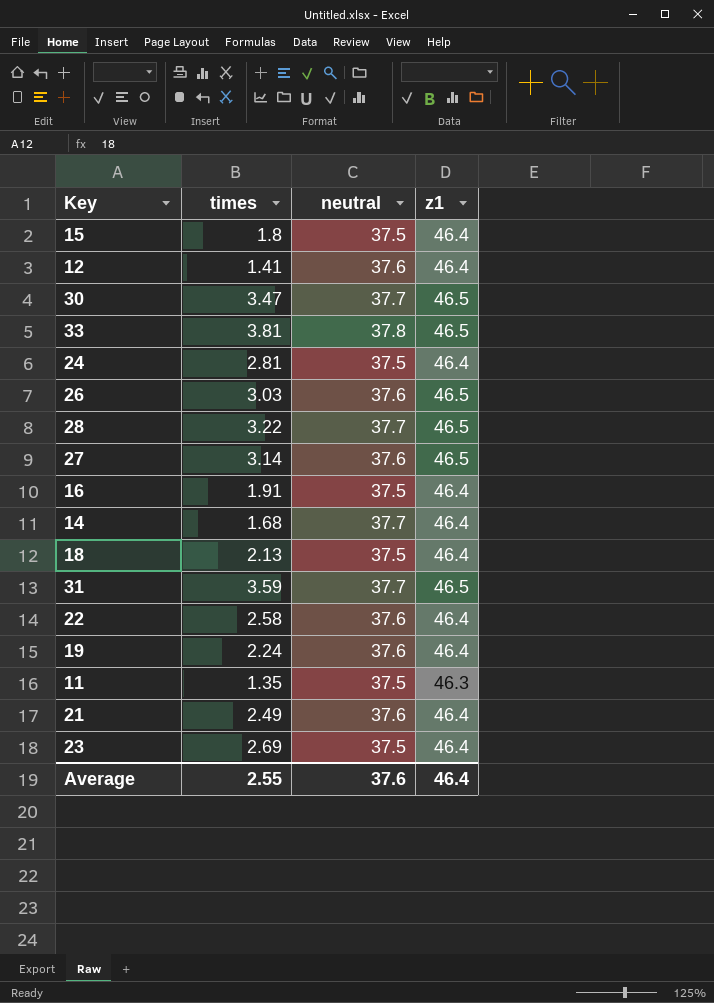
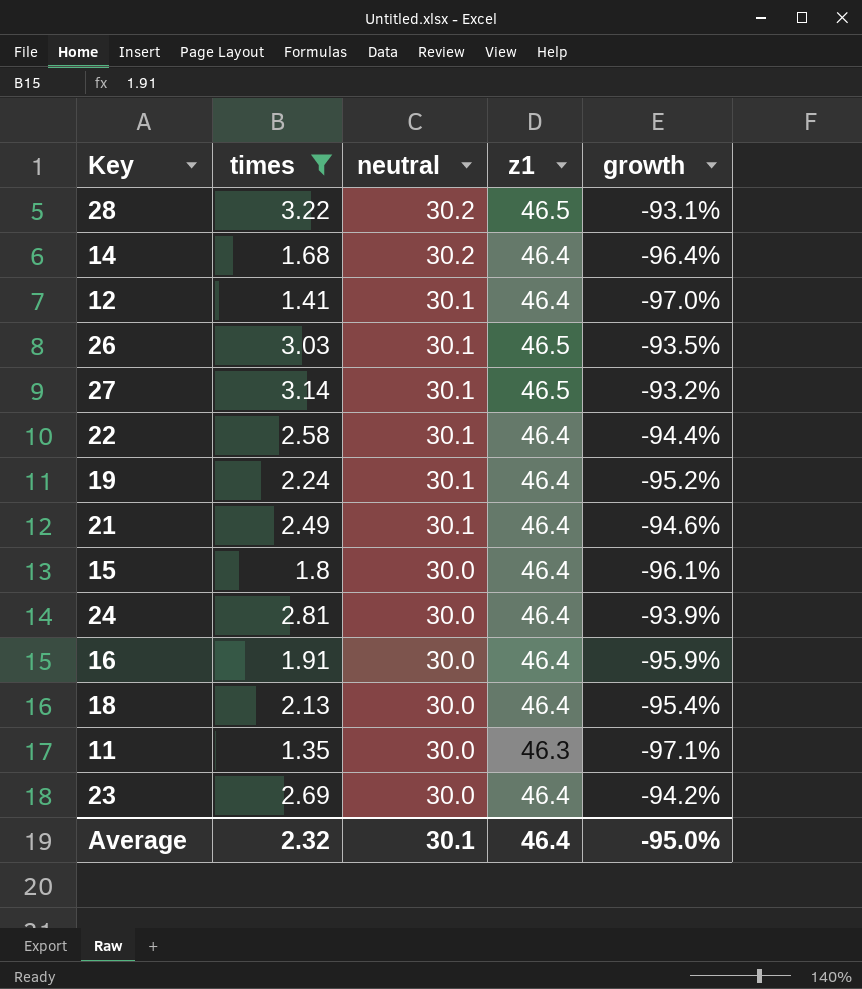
filter: none -> times <= 3.22
row order: none -> neutral descending
column growth | formula: none -> ([times] - [z1]) / [z1]
28 | neutral: 37.7 -> 30.2
14 | neutral: 37.7 -> 30.2
12 | neutral: 37.6 -> 30.1
26 | neutral: 37.6 -> 30.1
27 | neutral: 37.6 -> 30.1
22 | neutral: 37.6 -> 30.1
19 | neutral: 37.6 -> 30.1
21 | neutral: 37.6 -> 30.1
15 | neutral: 37.5 -> 30.0
24 | neutral: 37.5 -> 30.0
16 | neutral: 37.5 -> 30.0
18 | neutral: 37.5 -> 30.0
11 | neutral: 37.5 -> 30.0
23 | neutral: 37.5 -> 30.0
Average | times: 2.55 -> 2.32
Average | neutral: 37.6 -> 30.1

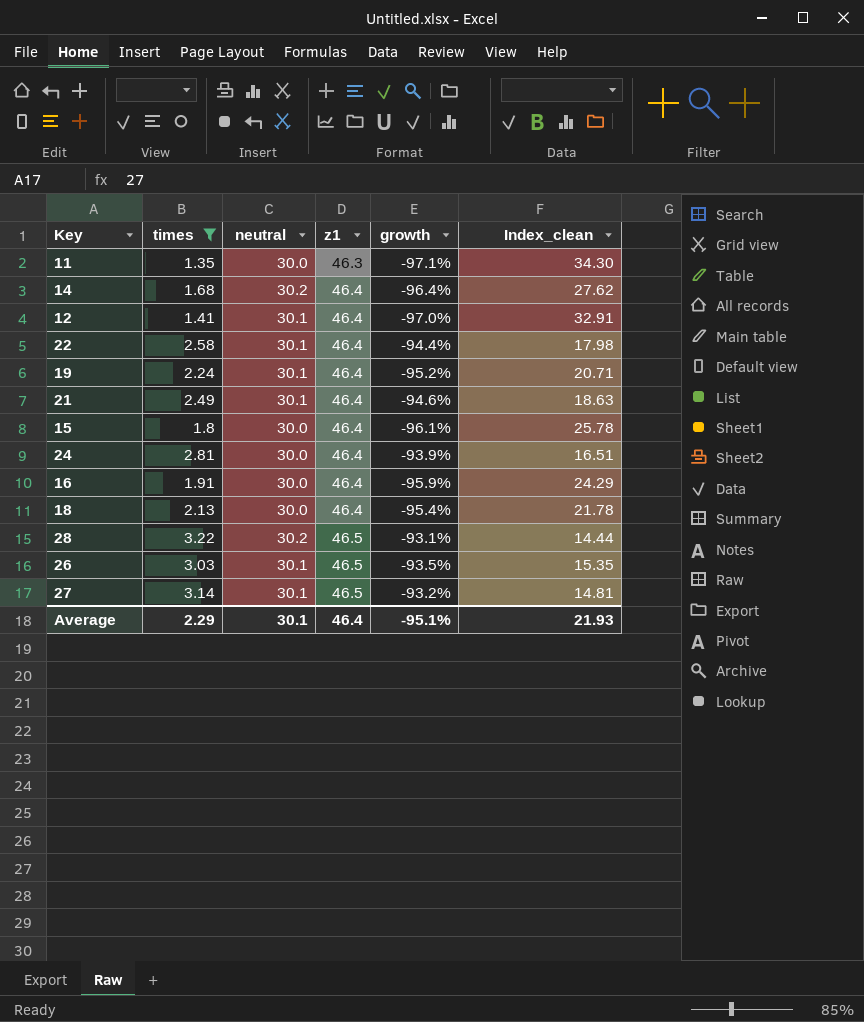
row order: neutral descending -> z1 ascending
column Index_clean | formula: none -> [z1] / [times]
row 23: 2.69 | 30.0 | 46.4 | -94.2% -> none
Average | times: 2.32 -> 2.29
Average | growth: -95.0% -> -95.1%

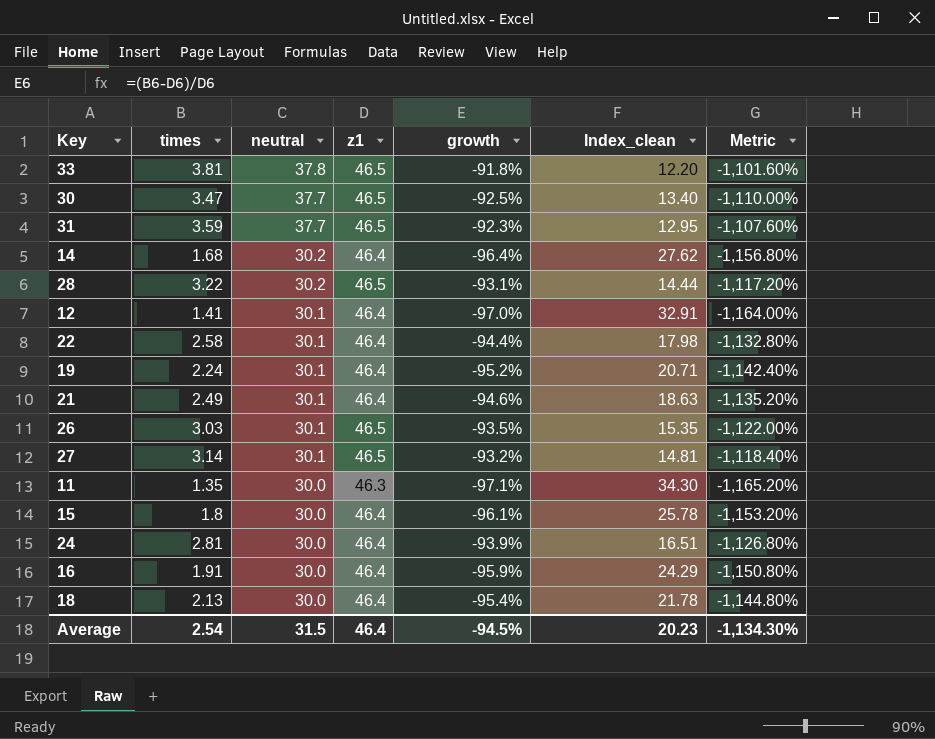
filter: times <= 3.22 -> none
row order: z1 ascending -> neutral descending
column Metric | formula: none -> [growth] * 12
Average | times: 2.29 -> 2.54
Average | neutral: 30.1 -> 31.5
Average | growth: -95.1% -> -94.5%
Average | Index_clean: 21.93 -> 20.23

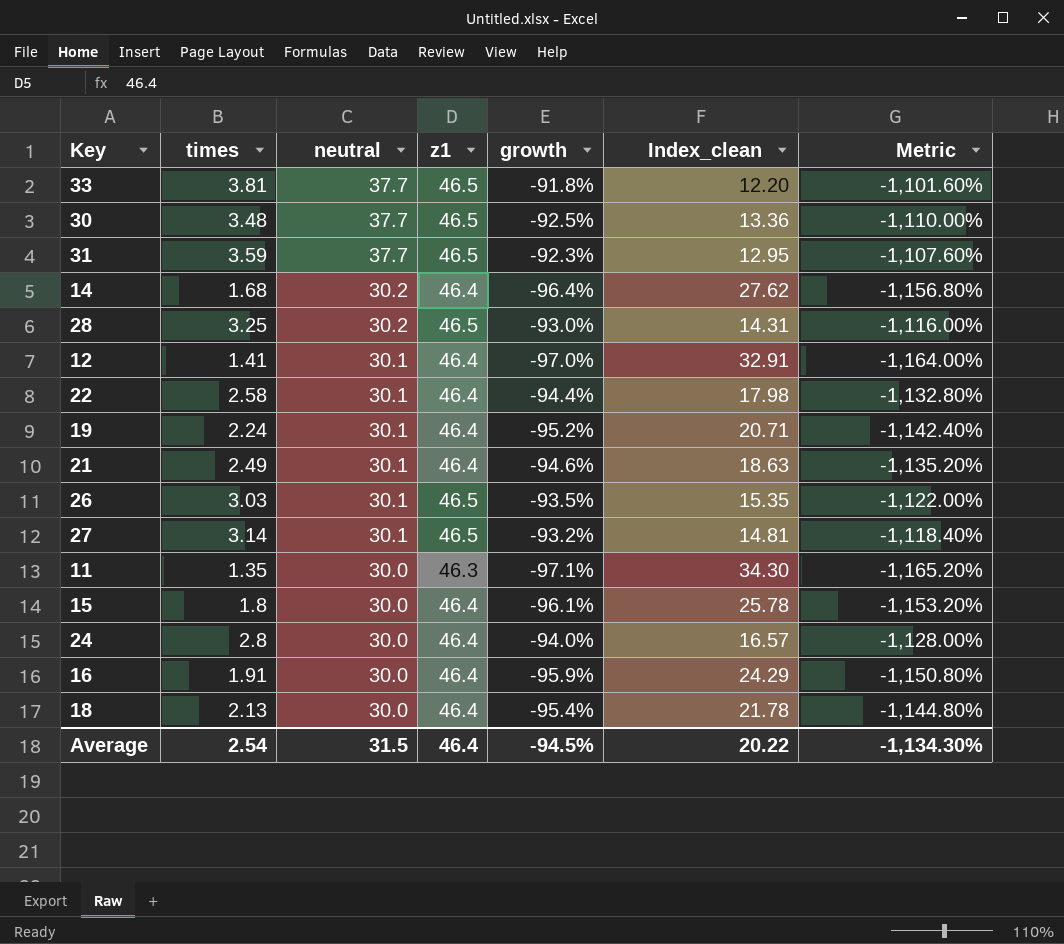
33 | neutral: 37.8 -> 37.7
30 | times: 3.47 -> 3.48
30 | Index_clean: 13.40 -> 13.36
28 | times: 3.22 -> 3.25
28 | growth: -93.1% -> -93.0%
28 | Index_clean: 14.44 -> 14.31
28 | Metric: -1,117.20% -> -1,116.00%
24 | times: 2.81 -> 2.8
24 | growth: -93.9% -> -94.0%
24 | Index_clean: 16.51 -> 16.57
24 | Metric: -1,126.80% -> -1,128.00%
Average | Index_clean: 20.23 -> 20.22

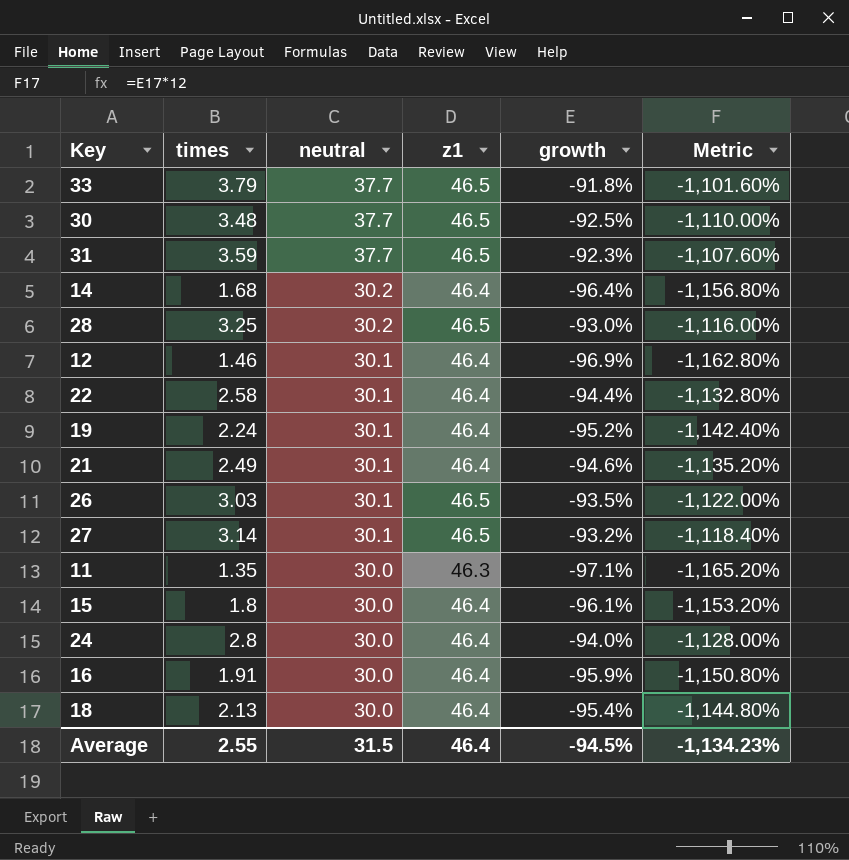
column Index_clean | formula: [z1] / [times] -> none
33 | times: 3.81 -> 3.79
12 | times: 1.41 -> 1.46
12 | growth: -97.0% -> -96.9%
12 | Metric: -1,164.00% -> -1,162.80%
Average | times: 2.54 -> 2.55
Average | Metric: -1,134.30% -> -1,134.23%

